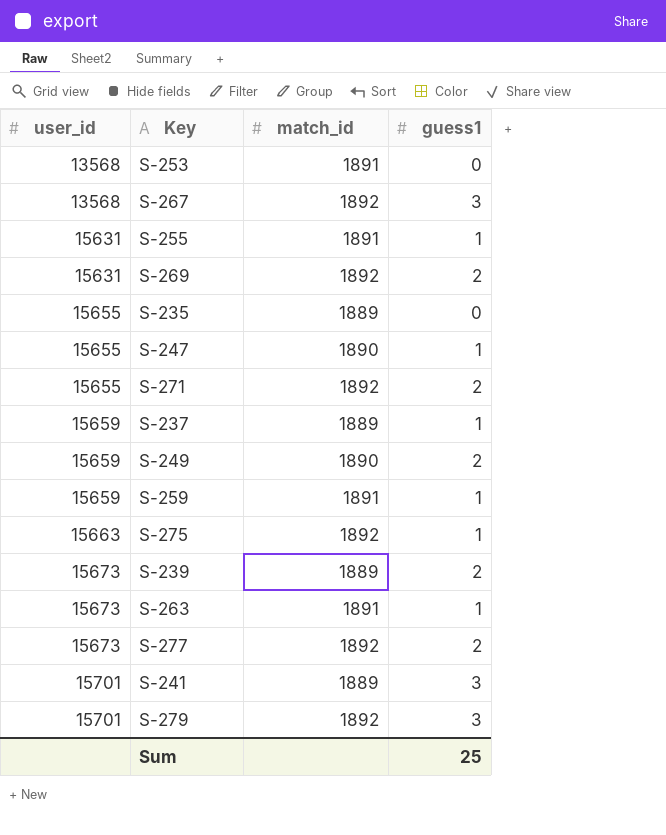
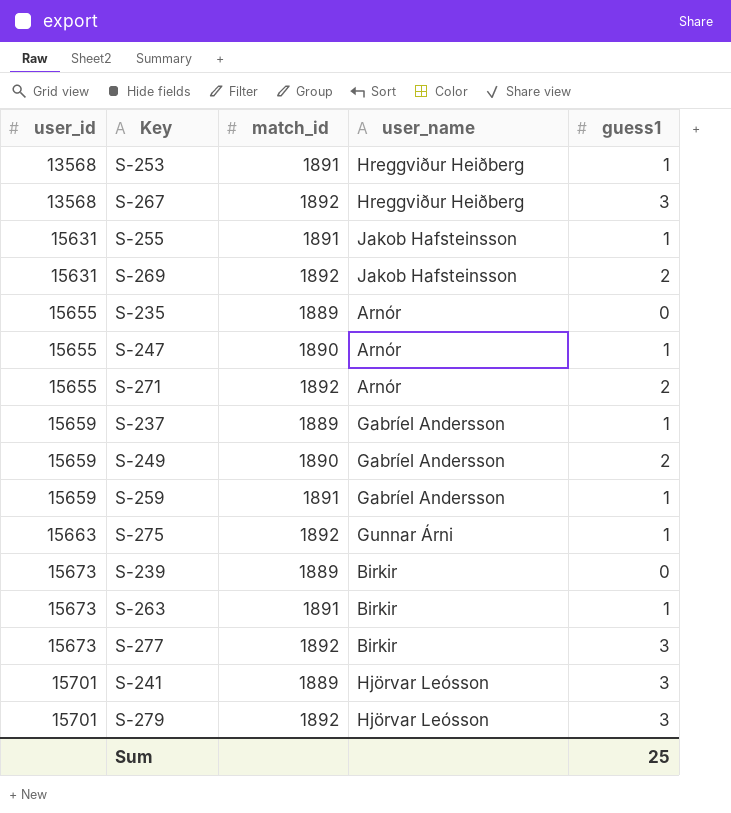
column user_name | position: none -> 4
S-253 | guess1: 0 -> 1
S-239 | guess1: 2 -> 0
S-277 | guess1: 2 -> 3

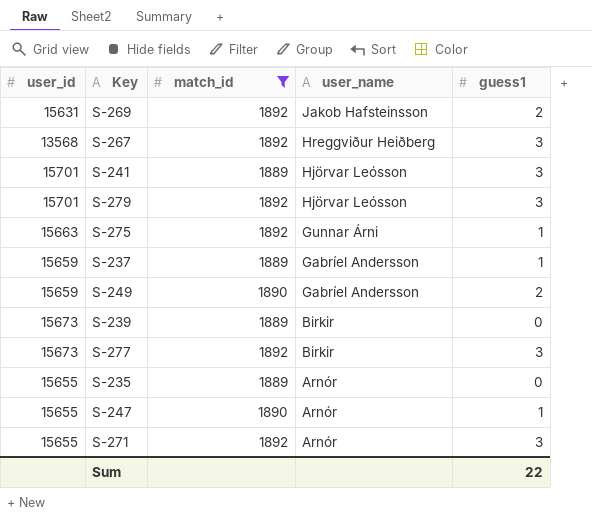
filter: none -> match_id != 1891
row order: user_id ascending -> user_name descending
S-271 | guess1: 2 -> 3
Sum | guess1: 25 -> 22

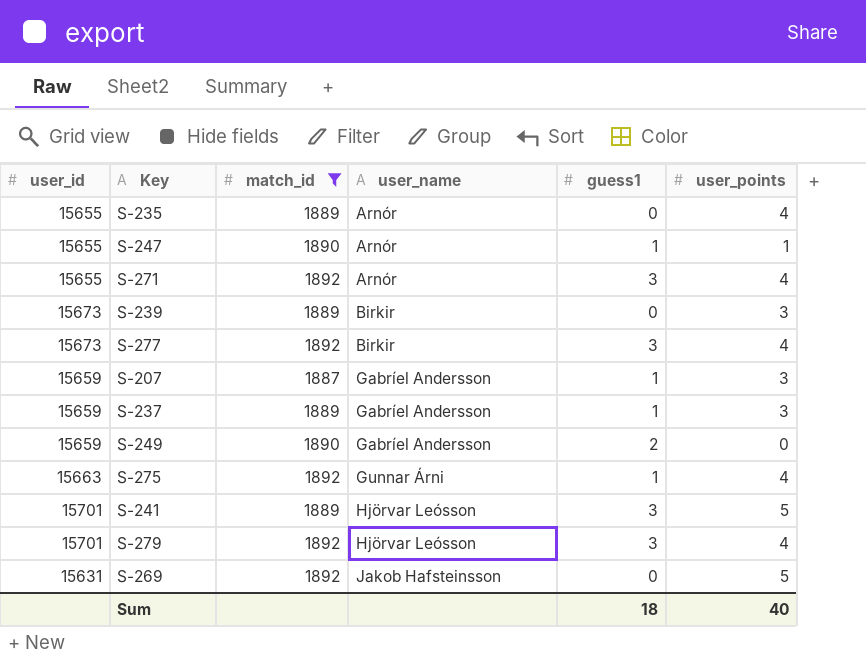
row order: user_name descending -> user_name ascending
column user_points | position: none -> 6
row S-267: 13568 | 1892 | Hreggviður Heiðberg | 3 -> none
row S-207: none -> 15659 | 1887 | Gabríel Andersson | 1 | 3
S-269 | guess1: 2 -> 0
Sum | guess1: 22 -> 18

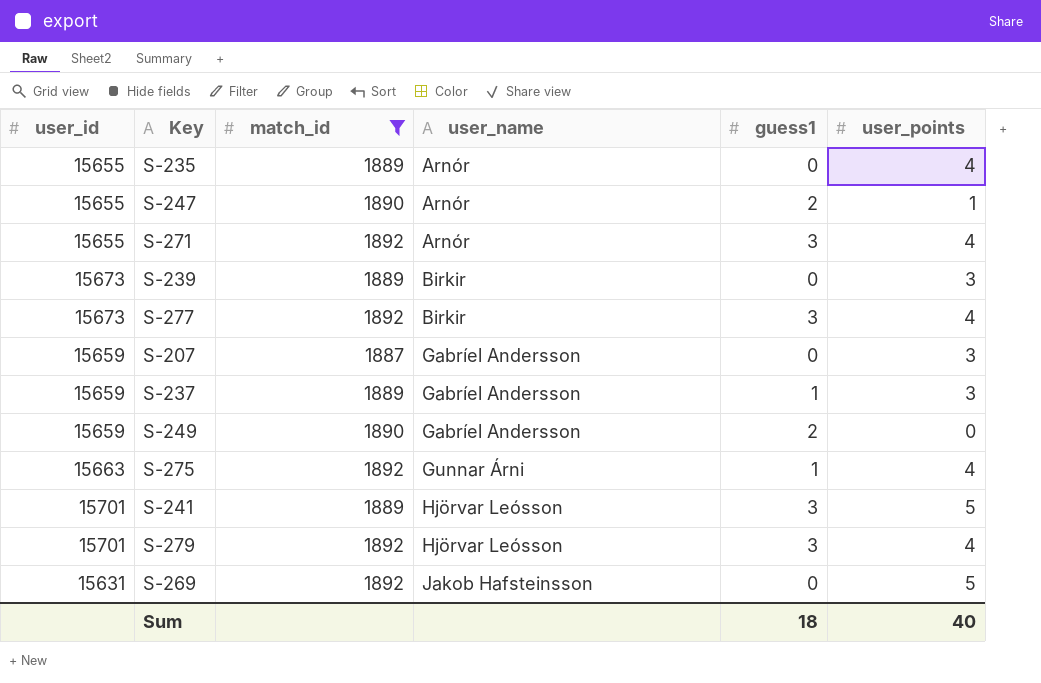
S-247 | guess1: 1 -> 2
S-207 | guess1: 1 -> 0

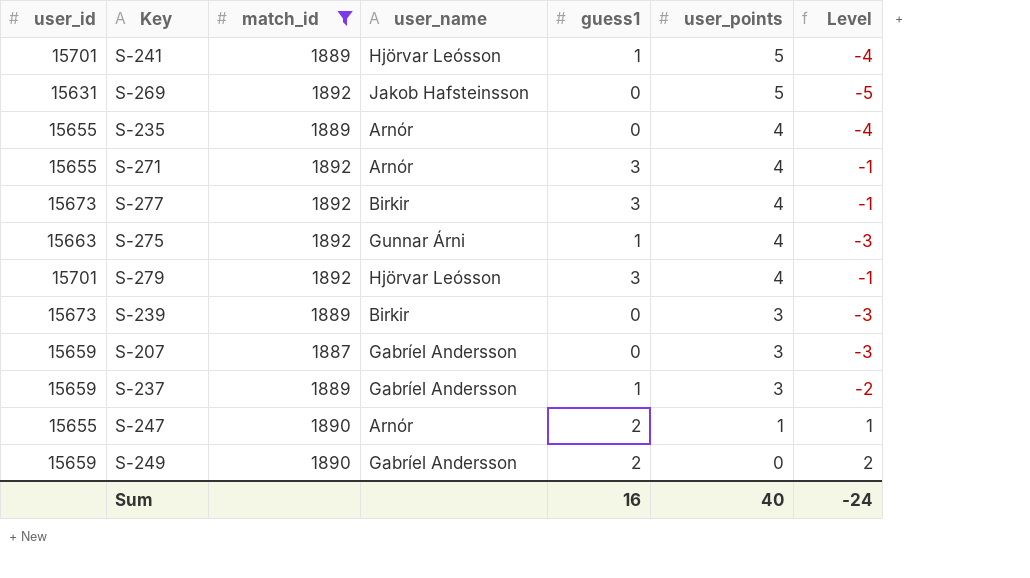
row order: user_name ascending -> user_points descending
column Level | formula: none -> [guess1] - [user_points]
S-241 | guess1: 3 -> 1
Sum | guess1: 18 -> 16

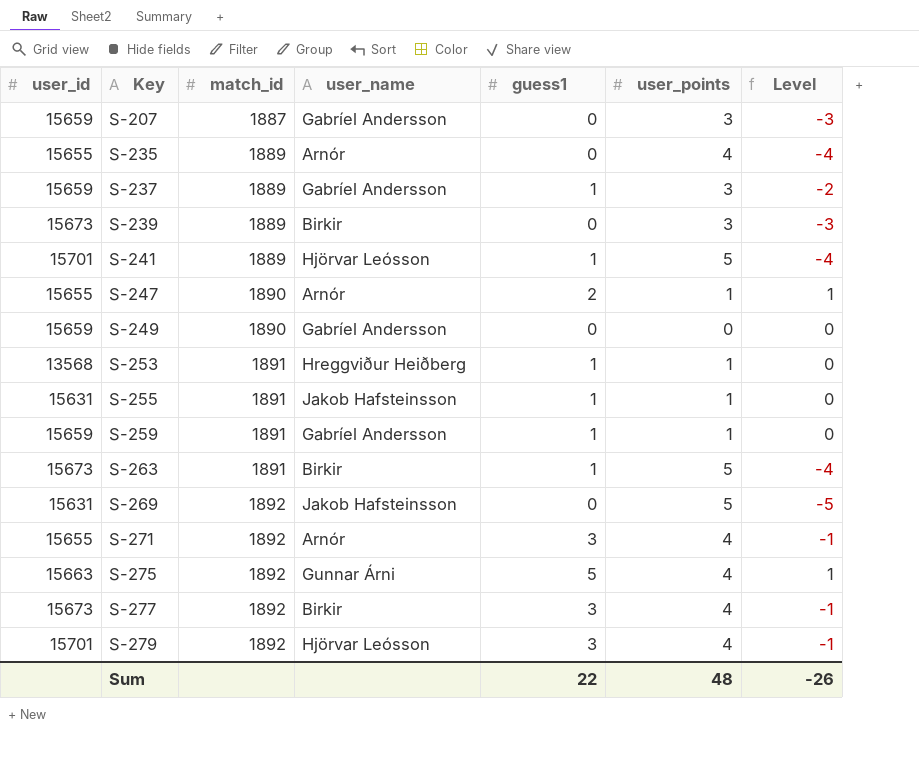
filter: match_id != 1891 -> none
row order: user_points descending -> Key ascending
S-249 | guess1: 2 -> 0
S-249 | Level: 2 -> 0
S-275 | guess1: 1 -> 5
S-275 | Level: -3 -> 1
Sum | guess1: 16 -> 22
Sum | user_points: 40 -> 48
Sum | Level: -24 -> -26

